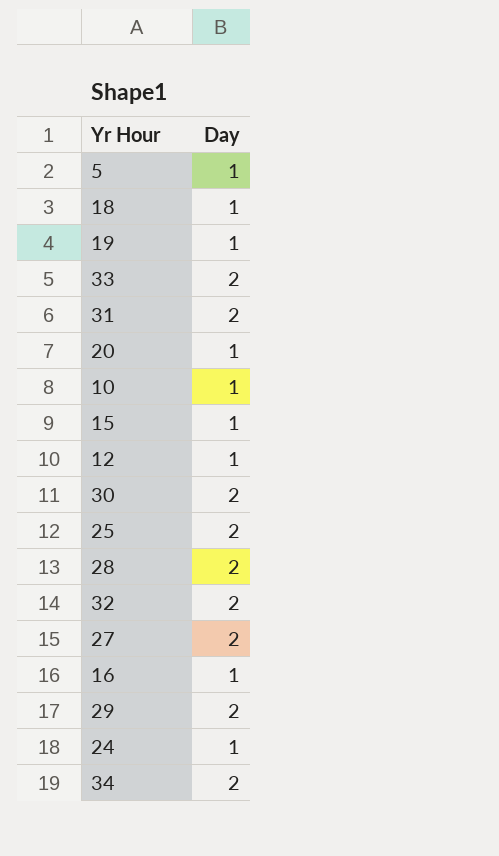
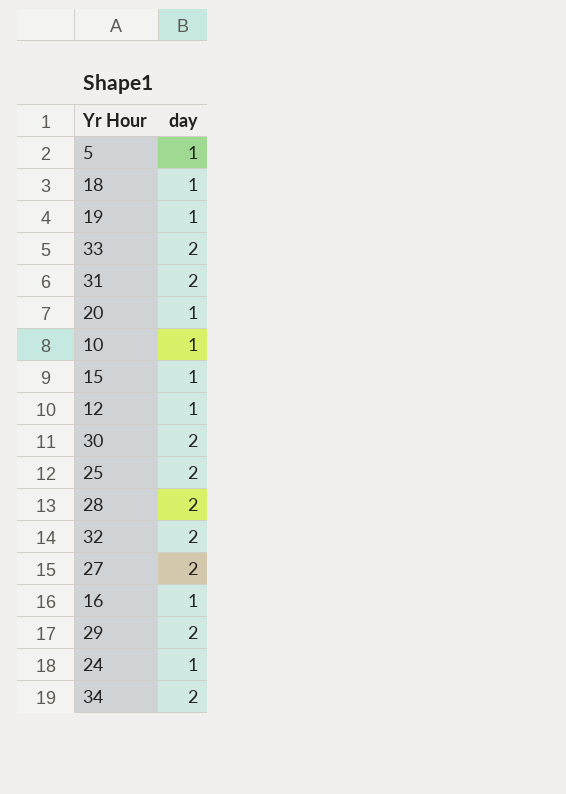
column name: Day -> day

